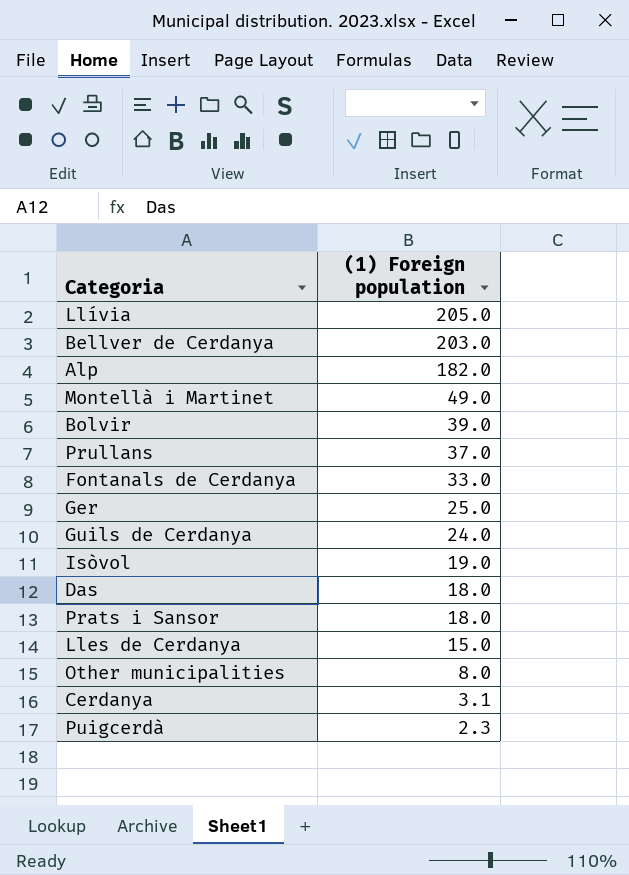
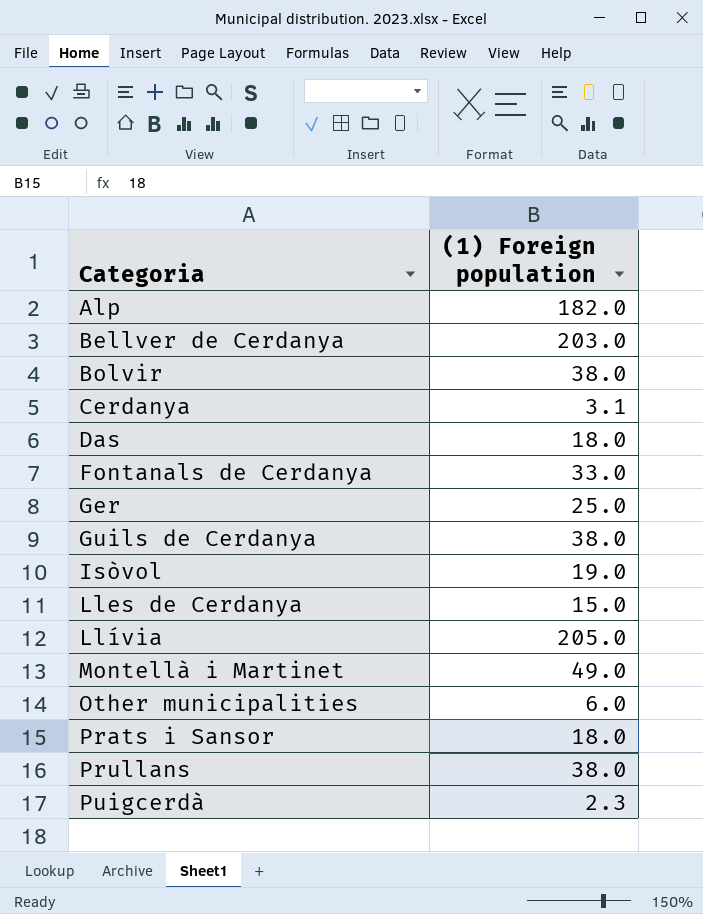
row order: (1) Foreign population descending -> Categoria ascending
Bolvir | (1) Foreign population: 39.0 -> 38.0
Guils de Cerdanya | (1) Foreign population: 24.0 -> 38.0
Other municipalities | (1) Foreign population: 8.0 -> 6.0
Prullans | (1) Foreign population: 37.0 -> 38.0

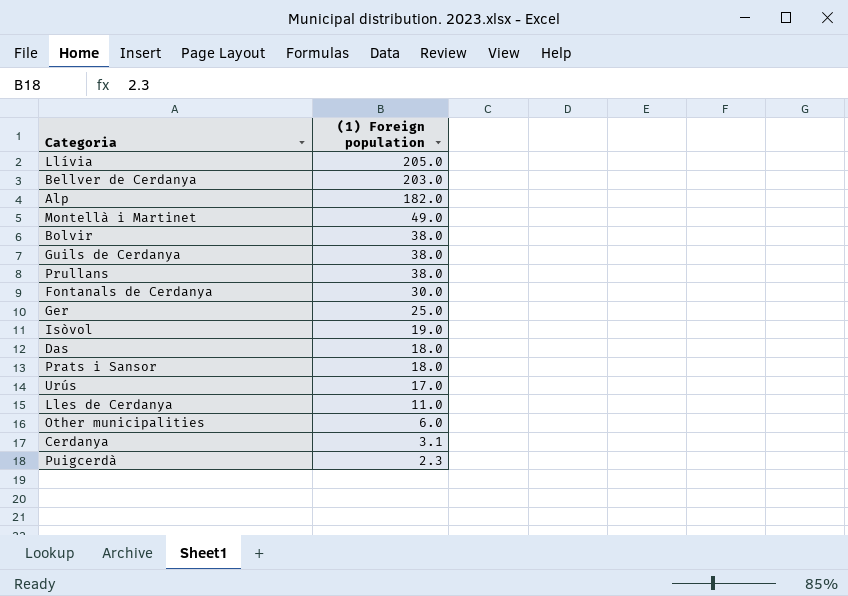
row order: Categoria ascending -> (1) Foreign population descending
Fontanals de Cerdanya | (1) Foreign population: 33.0 -> 30.0
row Urús: none -> 17.0
Lles de Cerdanya | (1) Foreign population: 15.0 -> 11.0

